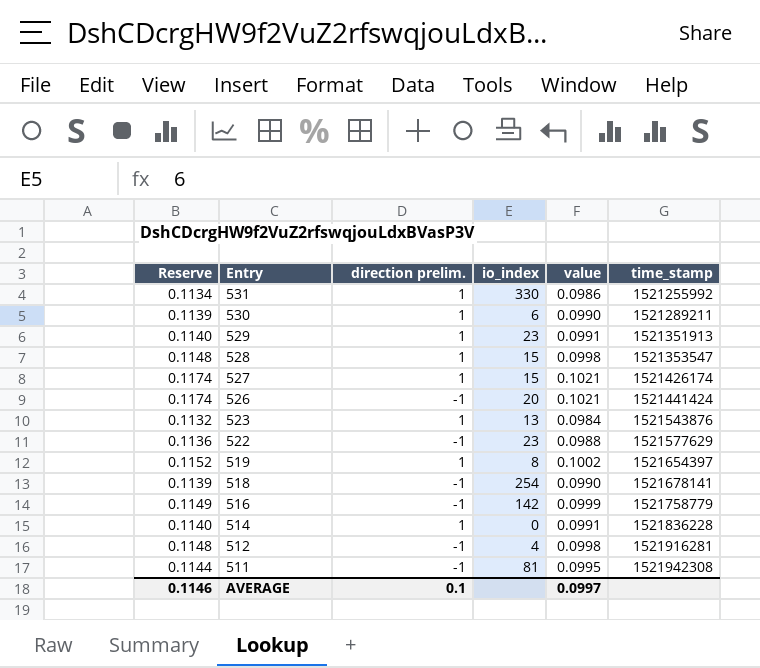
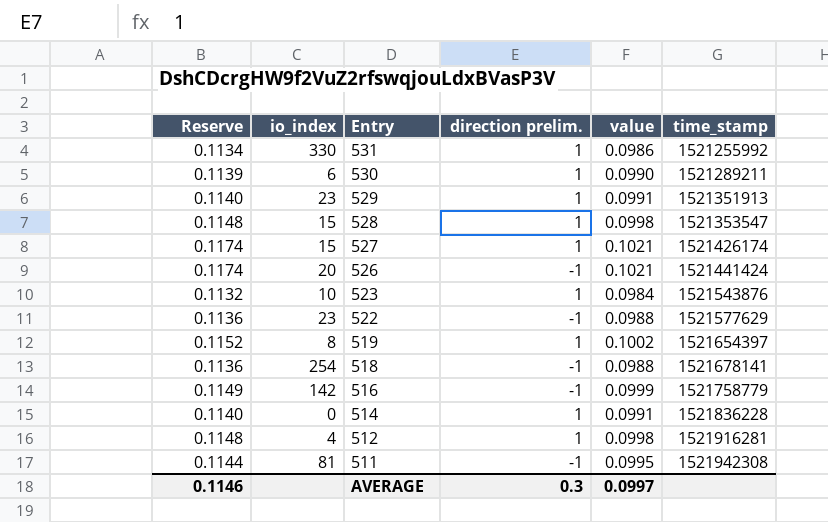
column io_index | position: 4 -> 2
523 | io_index: 13 -> 10
518 | Reserve: 0.1139 -> 0.1136
518 | value: 0.0990 -> 0.0988
512 | direction prelim.: -1 -> 1
AVERAGE | direction prelim.: 0.1 -> 0.3

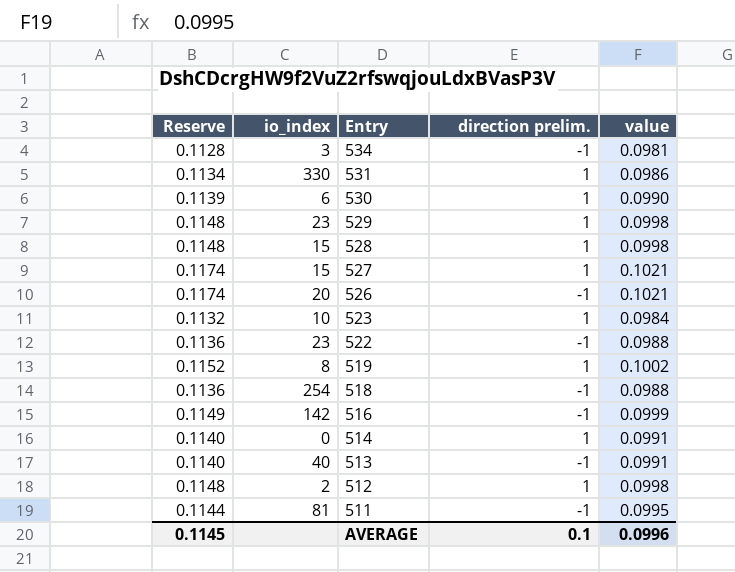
column time_stamp | position: 6 -> none
row 534: none -> 0.1128 | 3 | -1 | 0.0981
529 | Reserve: 0.1140 -> 0.1148
529 | value: 0.0991 -> 0.0998
row 513: none -> 0.1140 | 40 | -1 | 0.0991
512 | io_index: 4 -> 2
AVERAGE | Reserve: 0.1146 -> 0.1145
AVERAGE | direction prelim.: 0.3 -> 0.1
AVERAGE | value: 0.0997 -> 0.0996

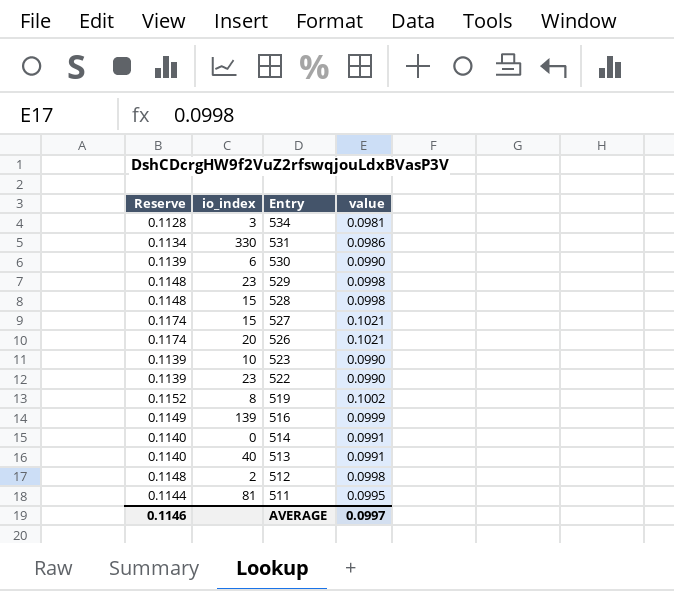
column direction prelim. | position: 4 -> none
row 518: 0.1136 | 254 | -1 | 0.0988 -> none
523 | Reserve: 0.1132 -> 0.1139
523 | value: 0.0984 -> 0.0990
522 | Reserve: 0.1136 -> 0.1139
522 | value: 0.0988 -> 0.0990
516 | io_index: 142 -> 139
AVERAGE | Reserve: 0.1145 -> 0.1146
AVERAGE | value: 0.0996 -> 0.0997

